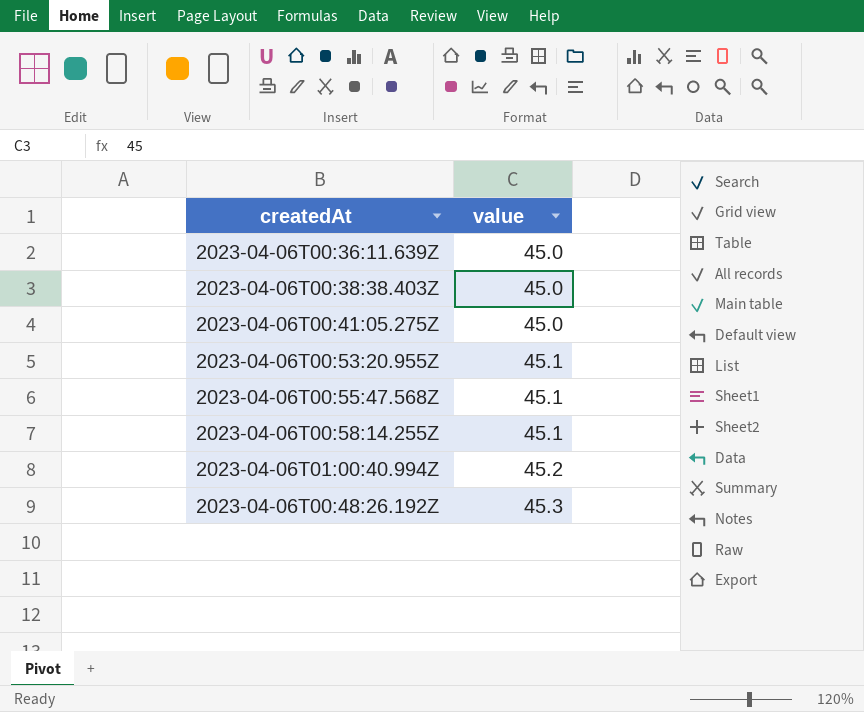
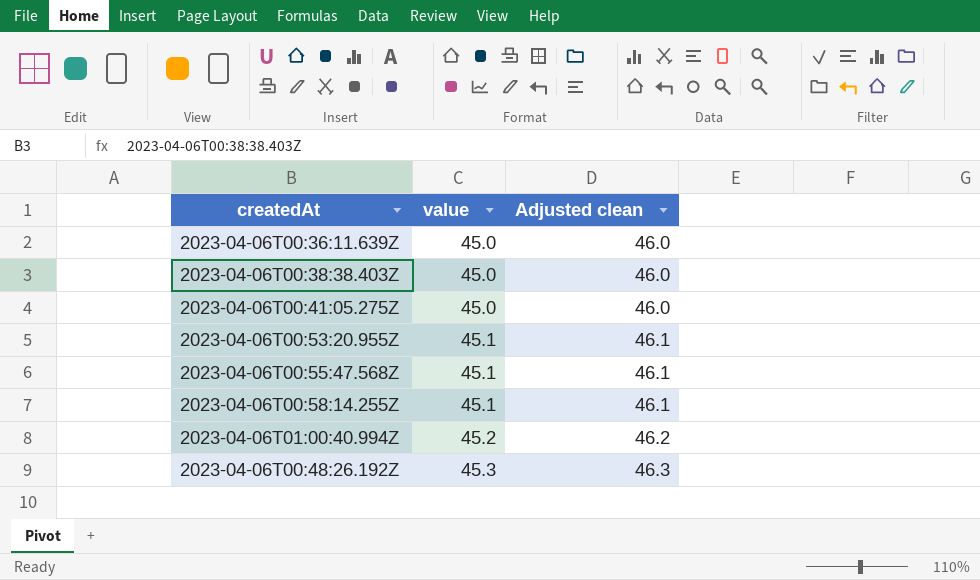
column Adjusted clean | formula: none -> [value] + 1

